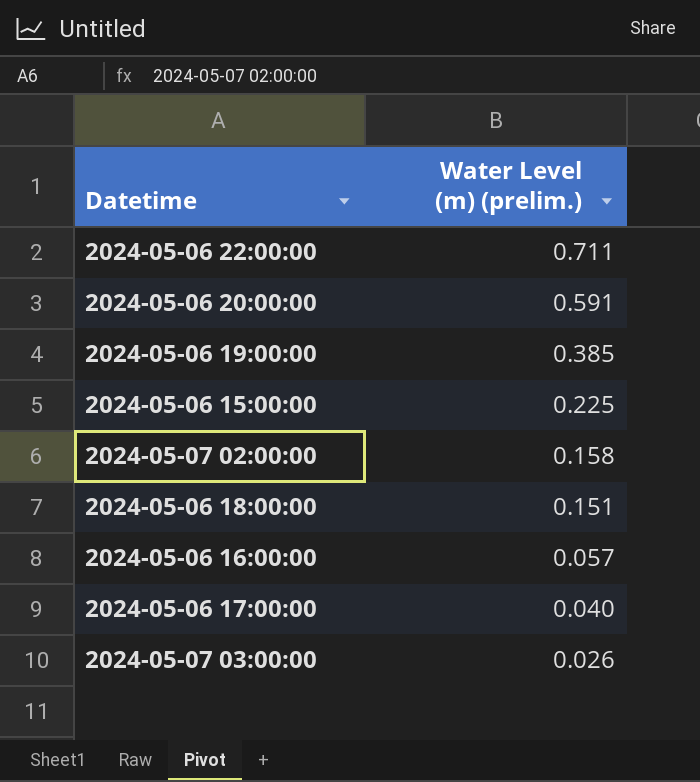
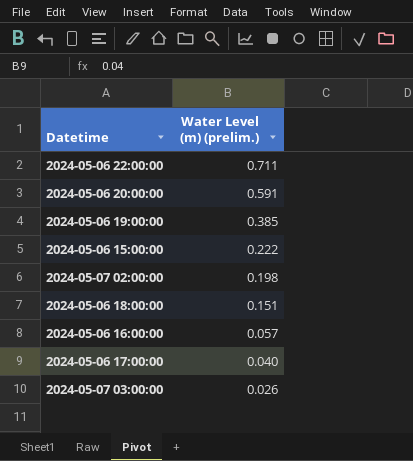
2024-05-06 15:00:00 | Water Level (m) (prelim.): 0.225 -> 0.222
2024-05-07 02:00:00 | Water Level (m) (prelim.): 0.158 -> 0.198

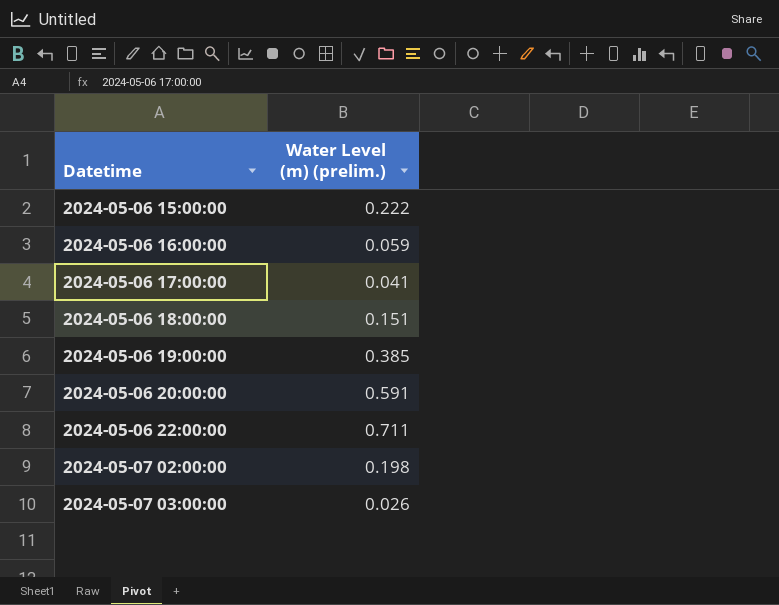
row order: Water Level (m) (prelim.) descending -> Datetime ascending
2024-05-06 16:00:00 | Water Level (m) (prelim.): 0.057 -> 0.059
2024-05-06 17:00:00 | Water Level (m) (prelim.): 0.040 -> 0.041

